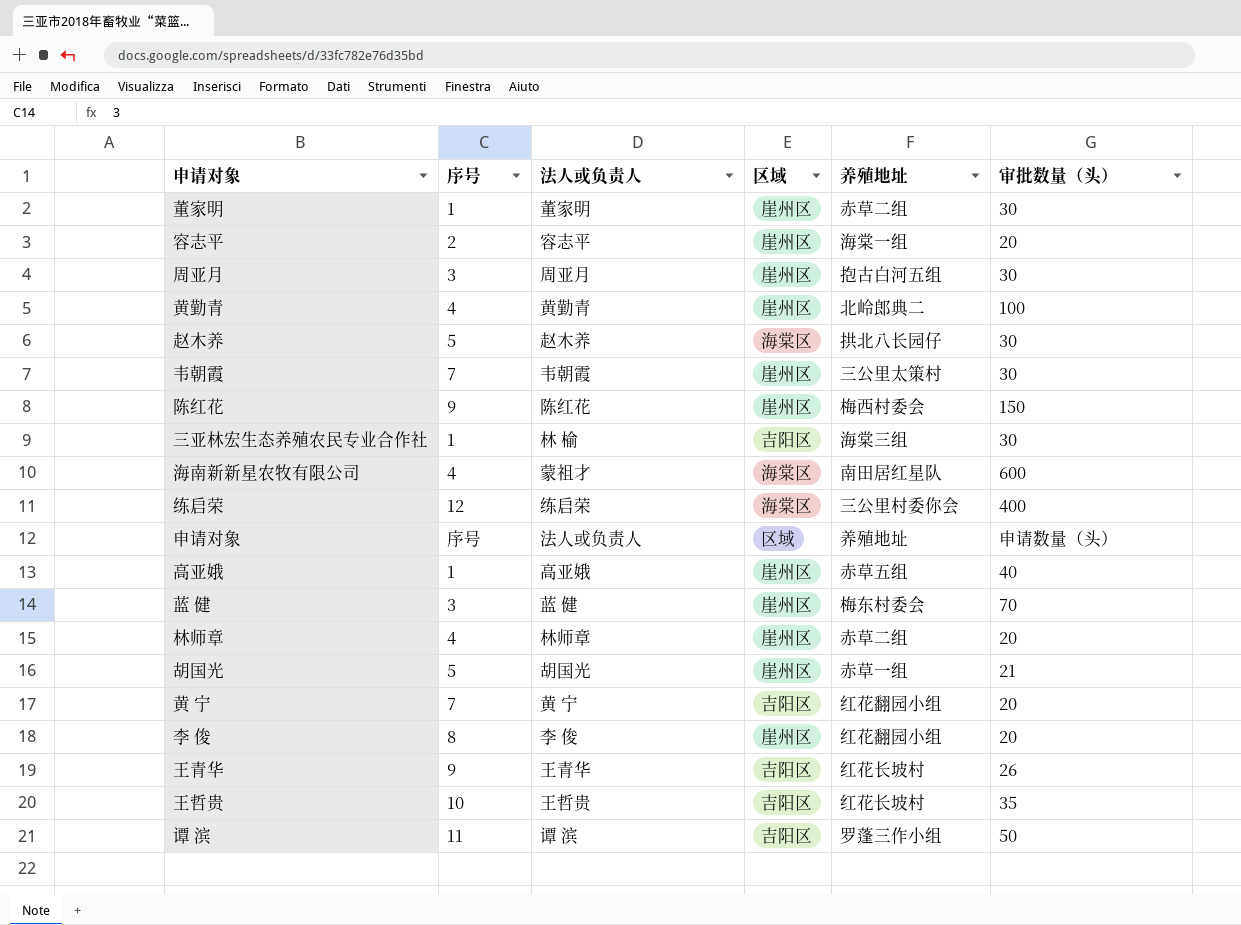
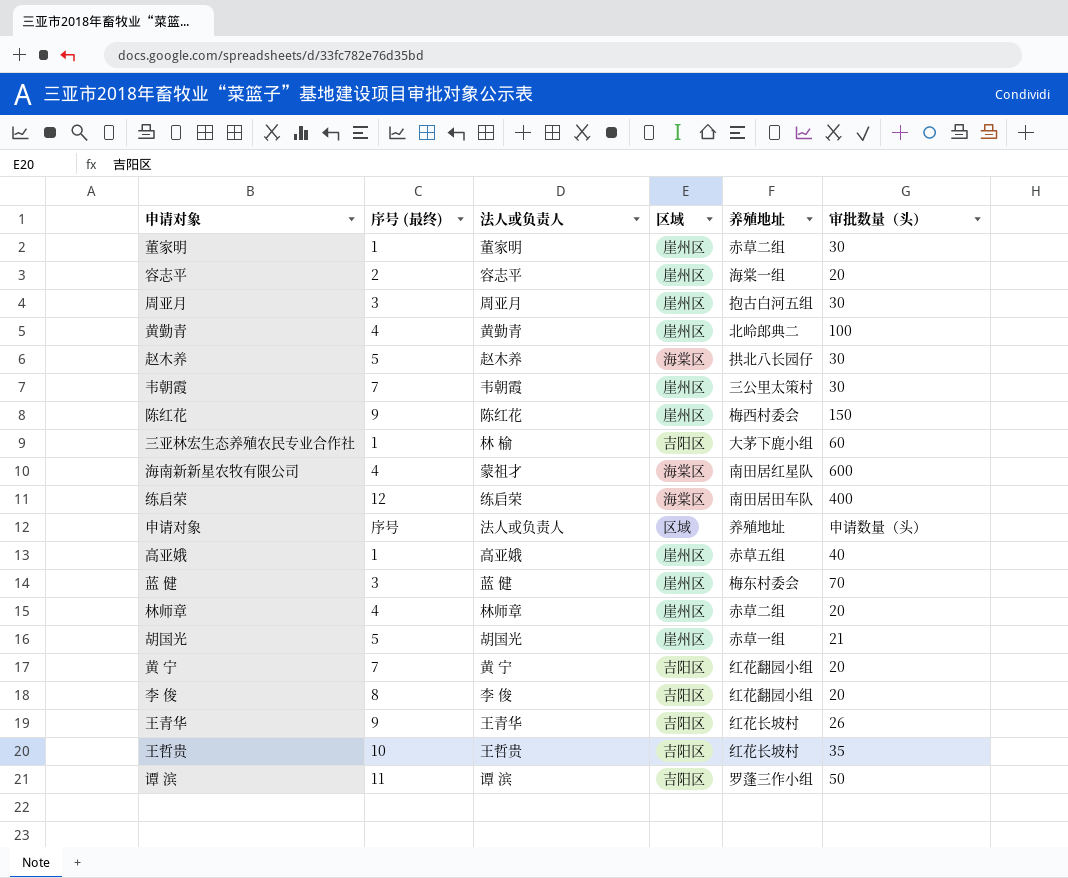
column name: 序号 -> 序号 (最终)
三亚林宏生态养殖农民专业合作社 | 养殖地址: 海棠三组 -> 大茅下鹿小组
三亚林宏生态养殖农民专业合作社 | 审批数量（头）: 30 -> 60
练启荣 | 养殖地址: 三公里村委你会 -> 南田居田车队
李 俊 | 区域: 崖州区 -> 吉阳区

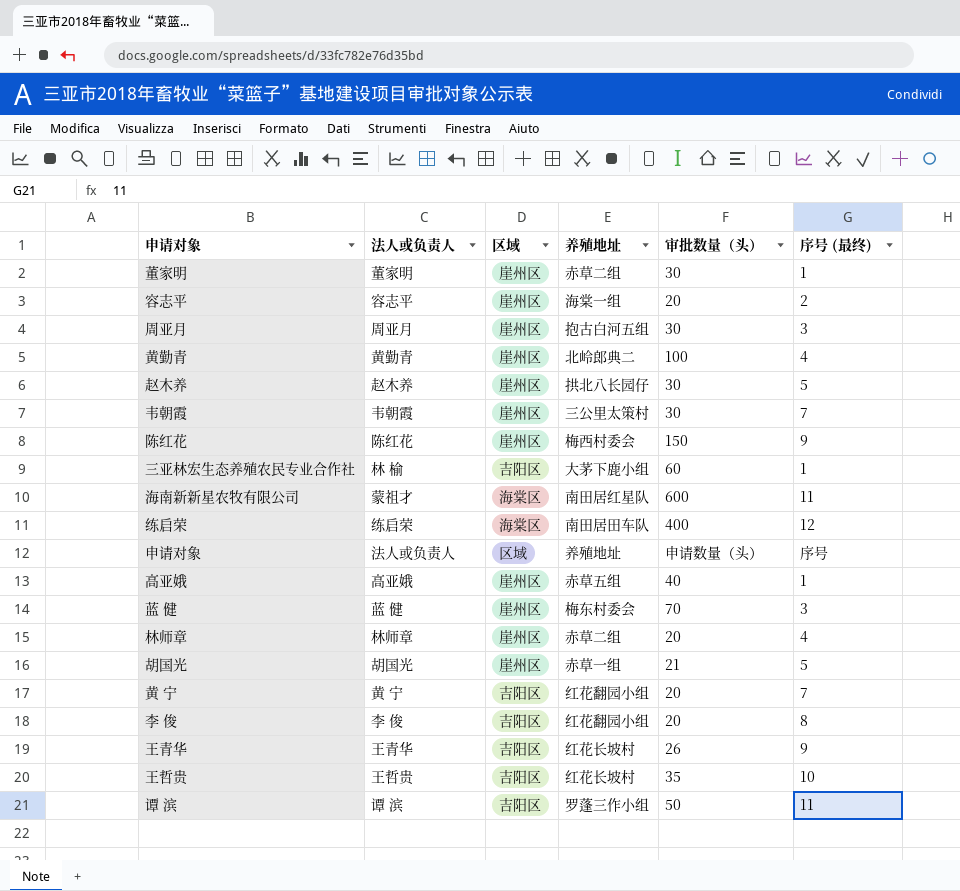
column 序号 (最终) | position: 2 -> 6
赵木养 | 区域: 海棠区 -> 崖州区
海南新新星农牧有限公司 | 序号 (最终): 4 -> 11

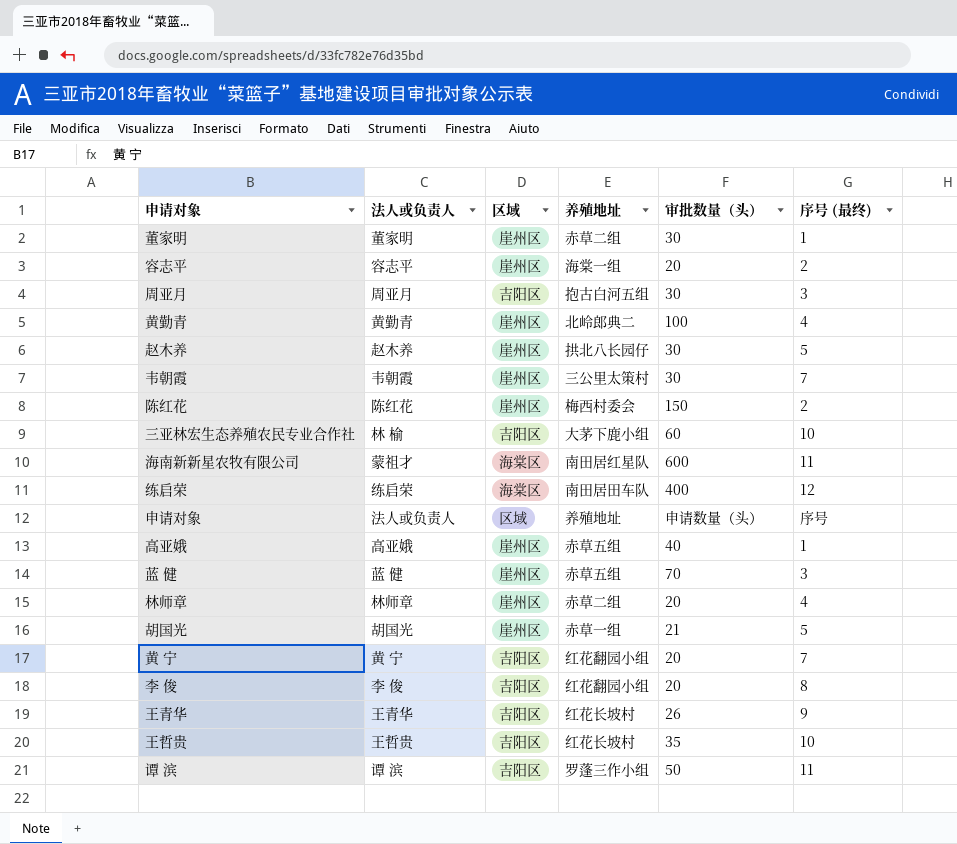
周亚月 | 区域: 崖州区 -> 吉阳区
陈红花 | 序号 (最终): 9 -> 2
三亚林宏生态养殖农民专业合作社 | 序号 (最终): 1 -> 10
蓝 健 | 养殖地址: 梅东村委会 -> 赤草五组

